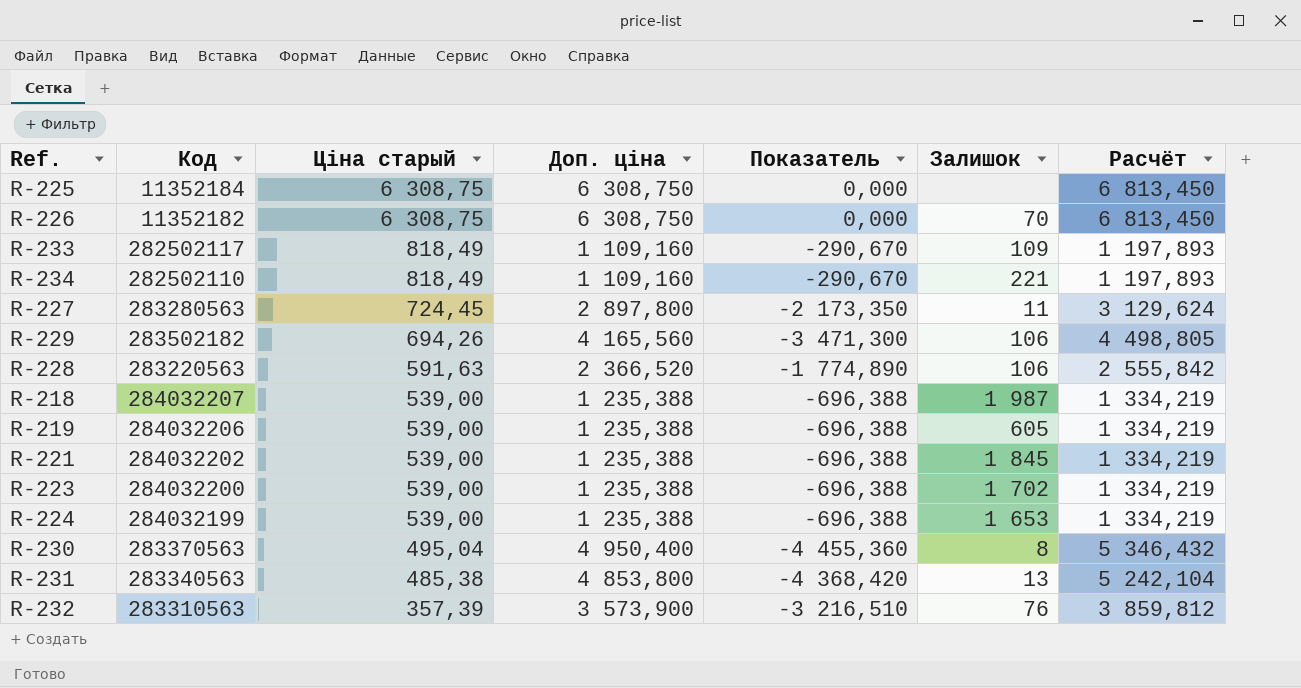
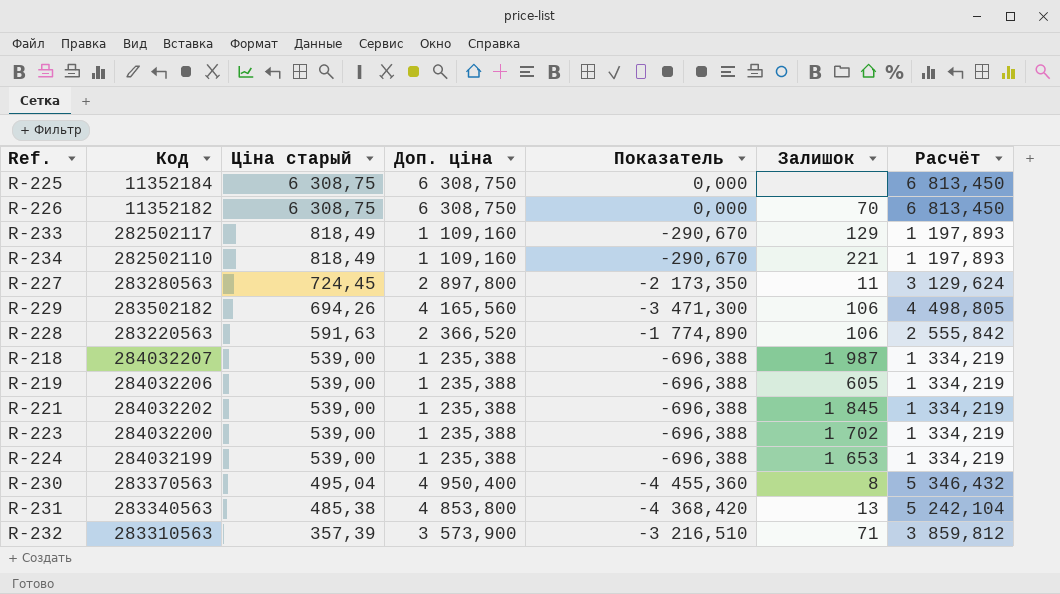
R-233 | Залишок: 109 -> 129
R-232 | Залишок: 76 -> 71

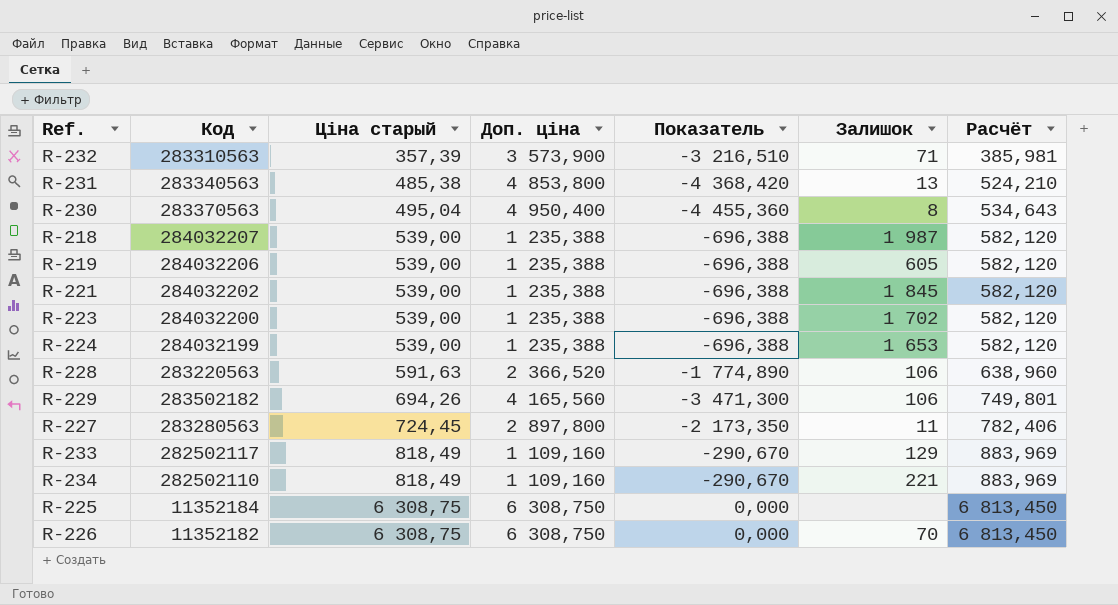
row order: Ціна старый descending -> Ціна старый ascending
column Расчёт | formula: [Доп. ціна] * 1,08 -> [Ціна старый] * 1,08

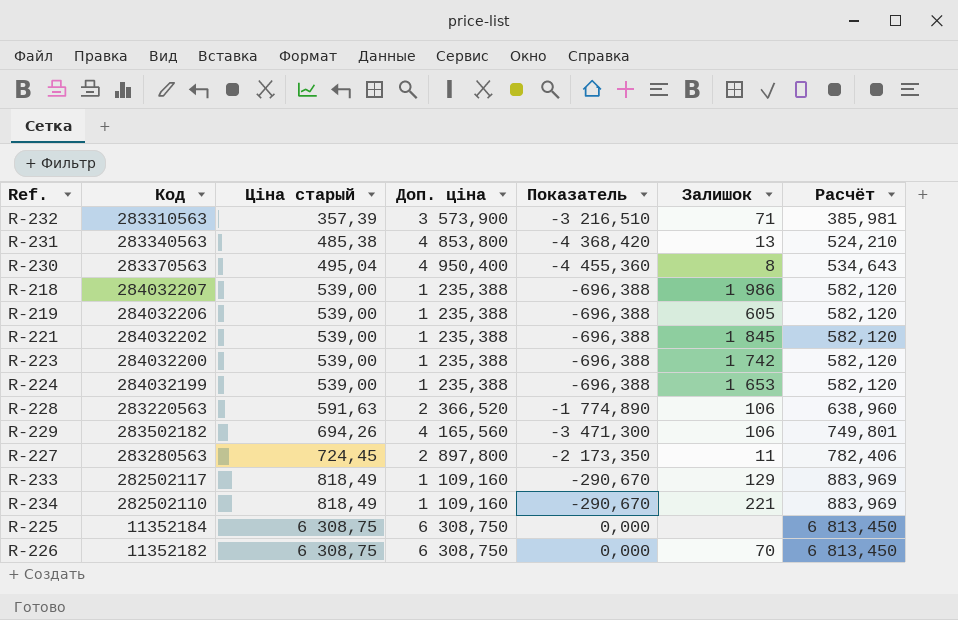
R-218 | Залишок: 1 987 -> 1 986
R-223 | Залишок: 1 702 -> 1 742

